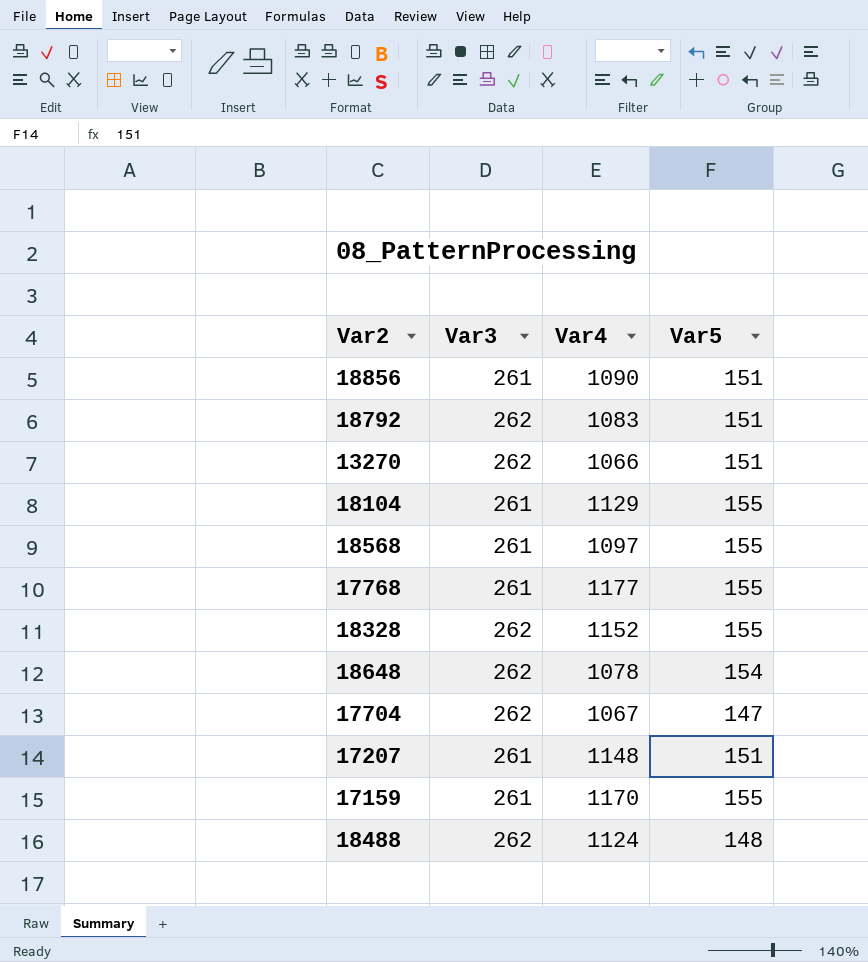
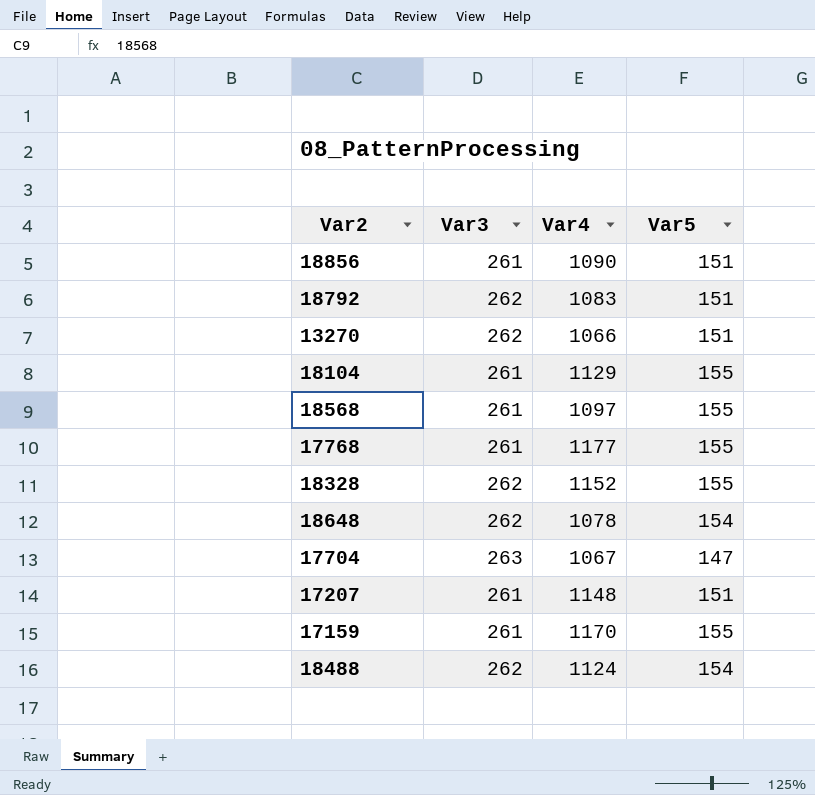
17704 | Var3: 262 -> 263
18488 | Var5: 148 -> 154

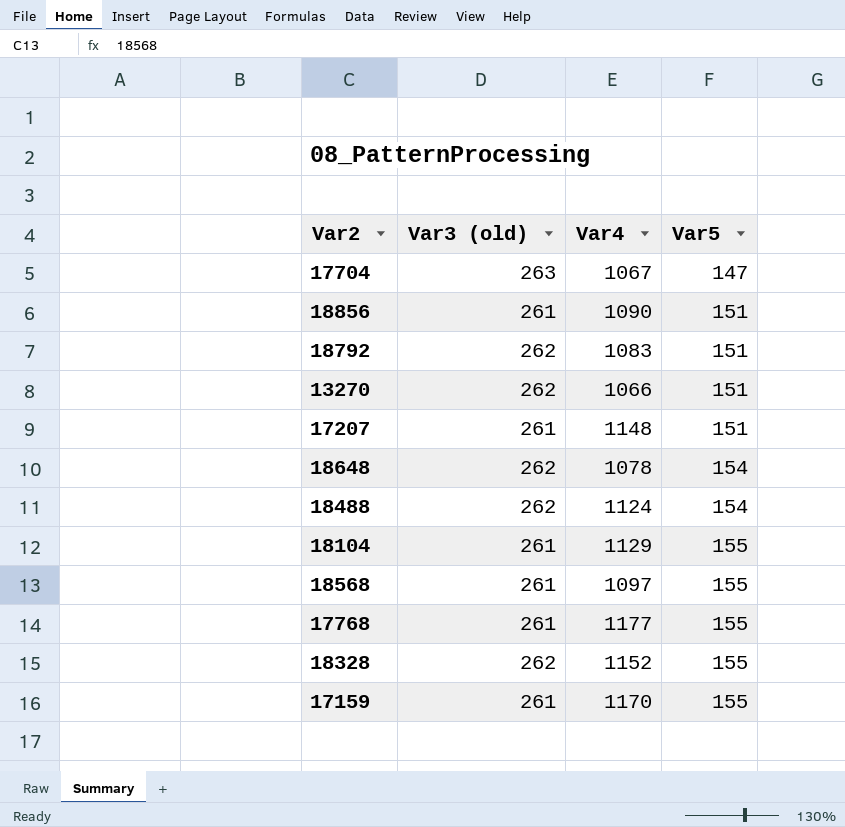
row order: none -> Var5 ascending
column name: Var3 -> Var3 (old)

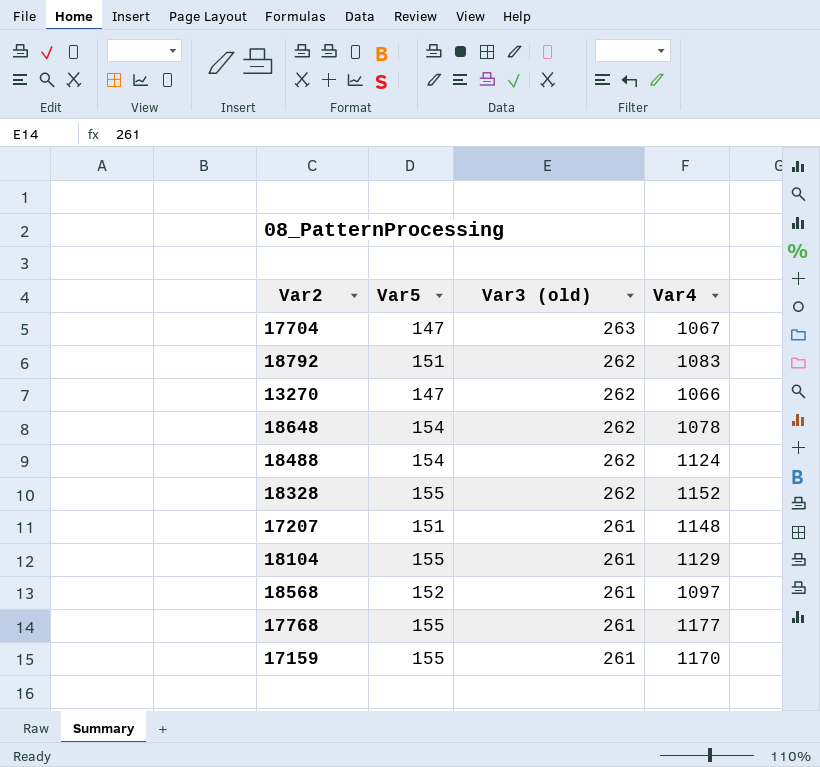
row order: Var5 ascending -> Var3 (old) descending
column Var5 | position: 4 -> 2
row 18856: 261 | 1090 | 151 -> none
13270 | Var5: 151 -> 147
18568 | Var5: 155 -> 152

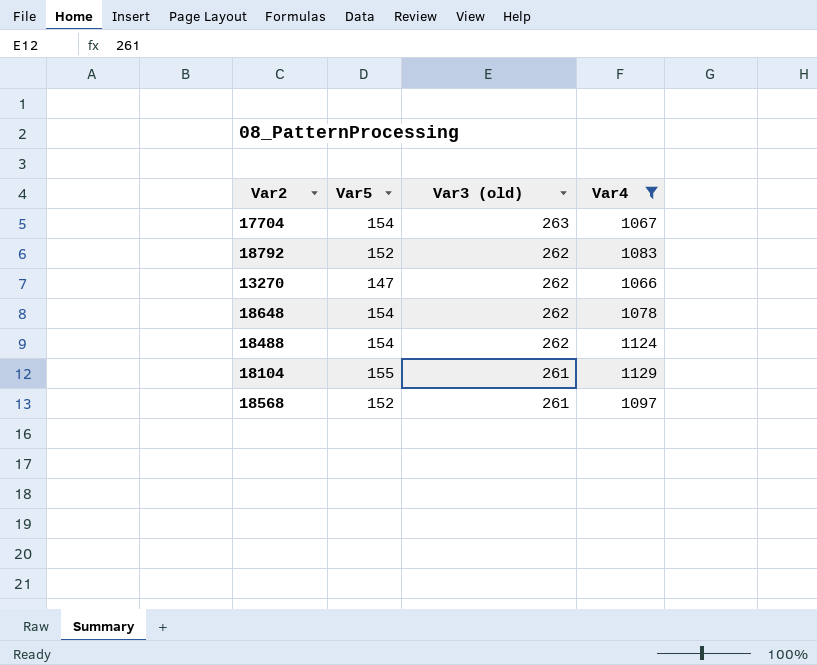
filter: none -> Var4 <= 1129
17704 | Var5: 147 -> 154
18792 | Var5: 151 -> 152

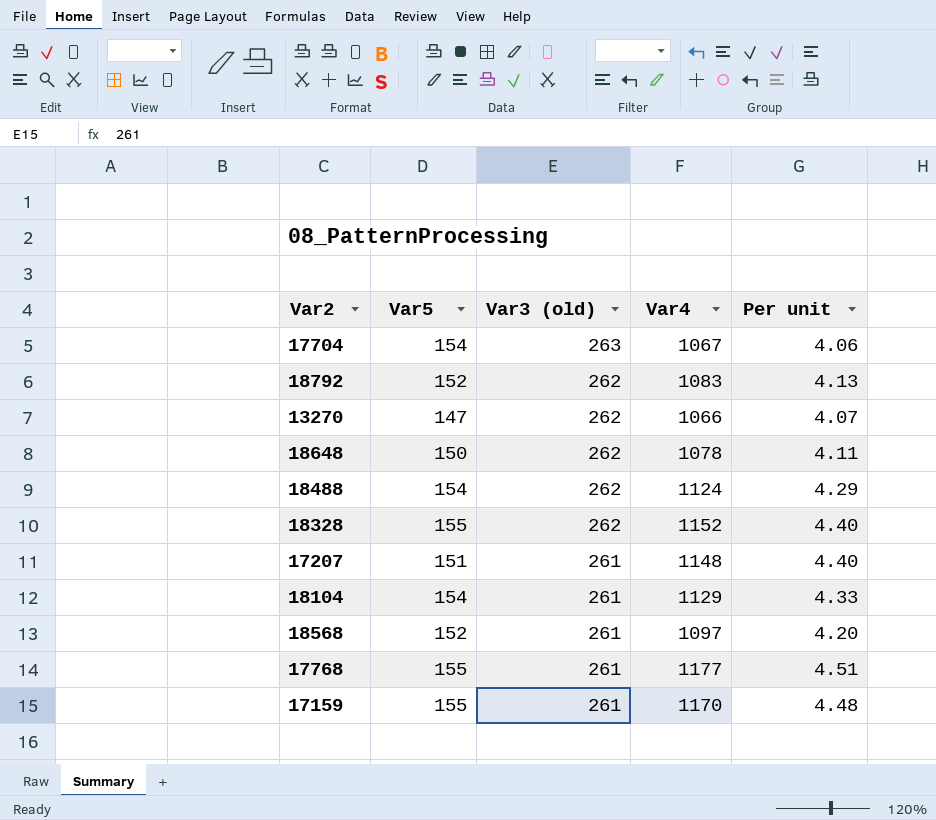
filter: Var4 <= 1129 -> none
column Per unit | formula: none -> [Var4] / [Var3 (old)]
18648 | Var5: 154 -> 150
18104 | Var5: 155 -> 154

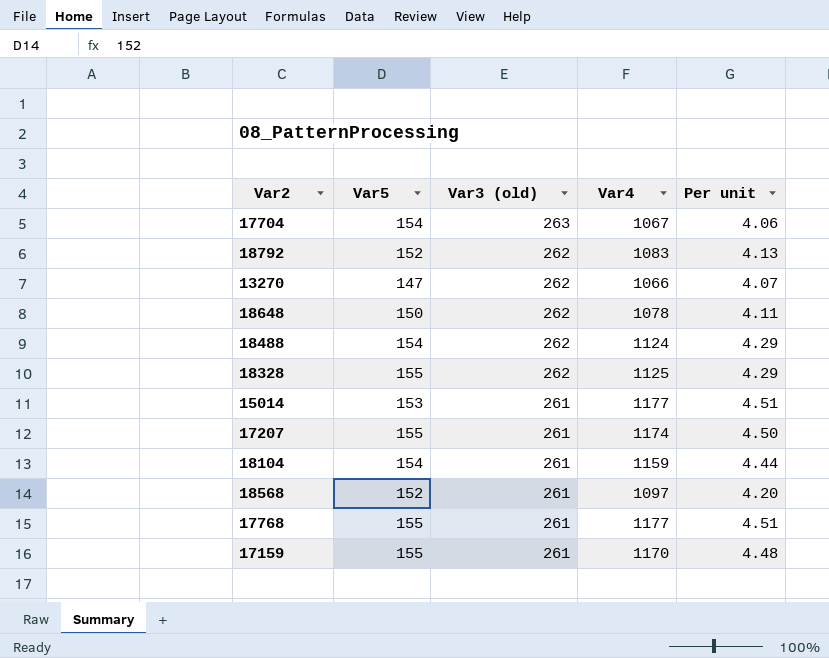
18328 | Var4: 1152 -> 1125
18328 | Per unit: 4.40 -> 4.29
row 15014: none -> 153 | 261 | 1177 | 4.51
17207 | Var5: 151 -> 155
17207 | Var4: 1148 -> 1174
17207 | Per unit: 4.40 -> 4.50
18104 | Var4: 1129 -> 1159
18104 | Per unit: 4.33 -> 4.44

